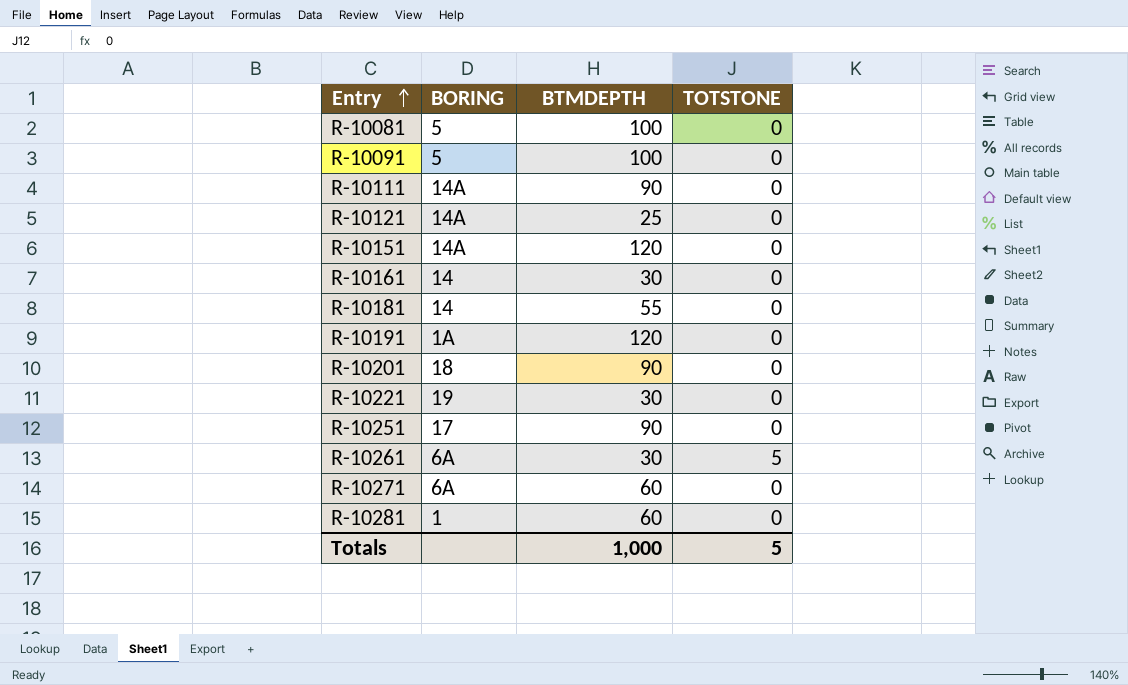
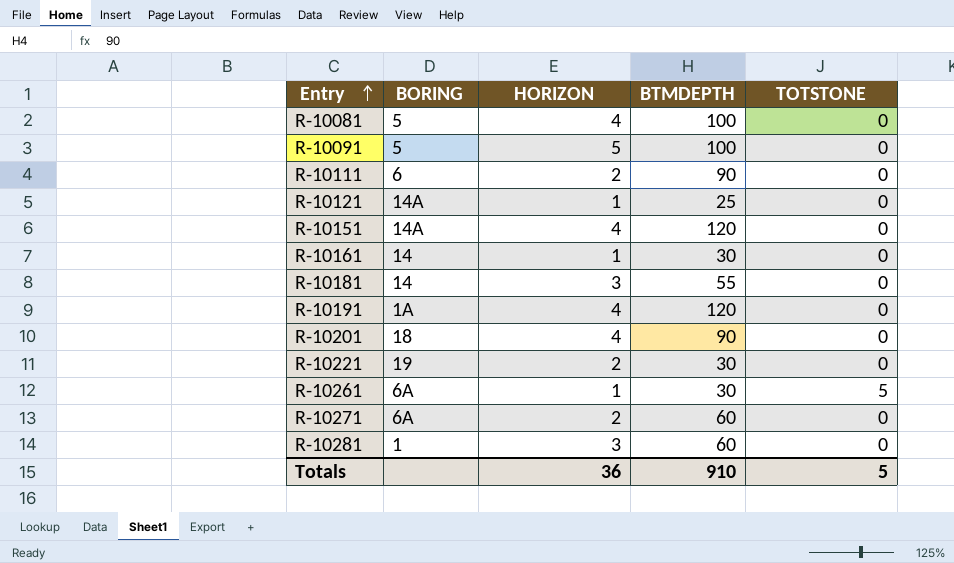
column HORIZON | position: none -> 3
row R-10251: 17 | 90 | 0 -> none
R-10111 | BORING: 14A -> 6
Totals | BTMDEPTH: 1,000 -> 910

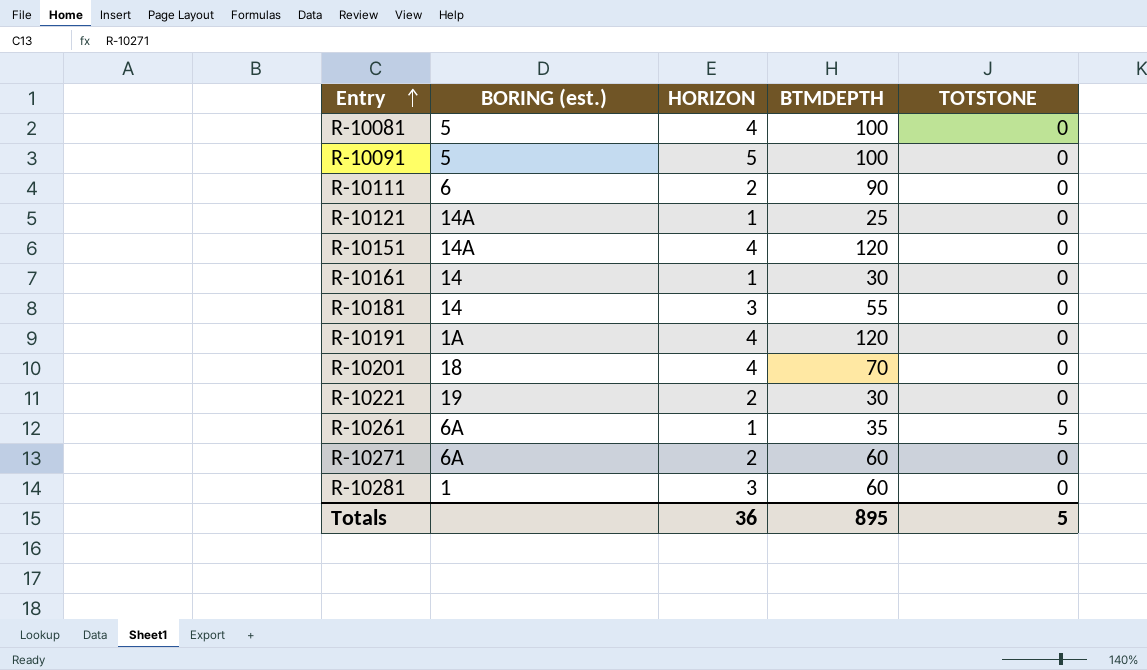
column name: BORING -> BORING (est.)
R-10201 | BTMDEPTH: 90 -> 70
R-10261 | BTMDEPTH: 30 -> 35
Totals | BTMDEPTH: 910 -> 895

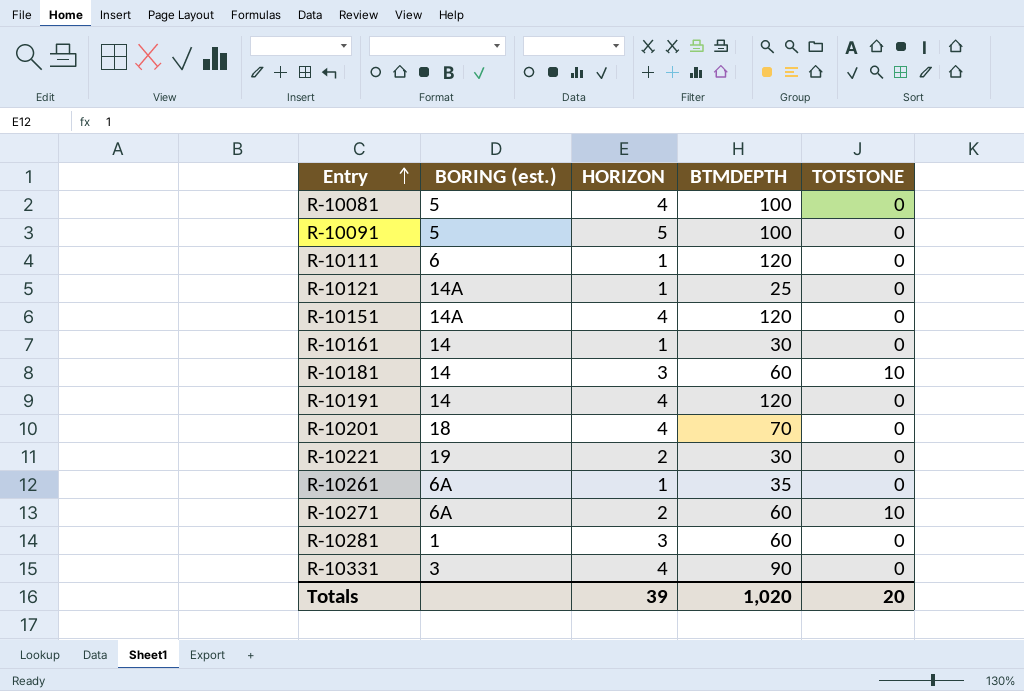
R-10111 | HORIZON: 2 -> 1
R-10111 | BTMDEPTH: 90 -> 120
R-10181 | BTMDEPTH: 55 -> 60
R-10181 | TOTSTONE: 0 -> 10
R-10191 | BORING (est.): 1A -> 14
R-10261 | TOTSTONE: 5 -> 0
R-10271 | TOTSTONE: 0 -> 10
row R-10331: none -> 3 | 4 | 90 | 0
Totals | HORIZON: 36 -> 39
Totals | BTMDEPTH: 895 -> 1,020
Totals | TOTSTONE: 5 -> 20

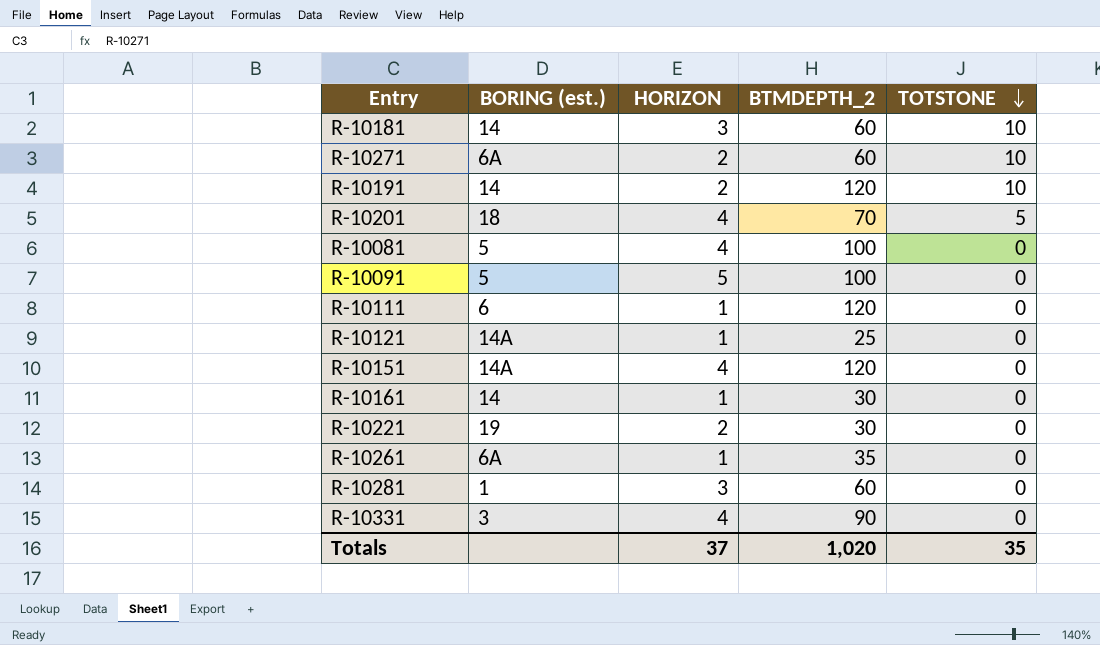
row order: Entry ascending -> TOTSTONE descending
column name: BTMDEPTH -> BTMDEPTH_2
R-10191 | HORIZON: 4 -> 2
R-10191 | TOTSTONE: 0 -> 10
R-10201 | TOTSTONE: 0 -> 5
Totals | HORIZON: 39 -> 37
Totals | TOTSTONE: 20 -> 35

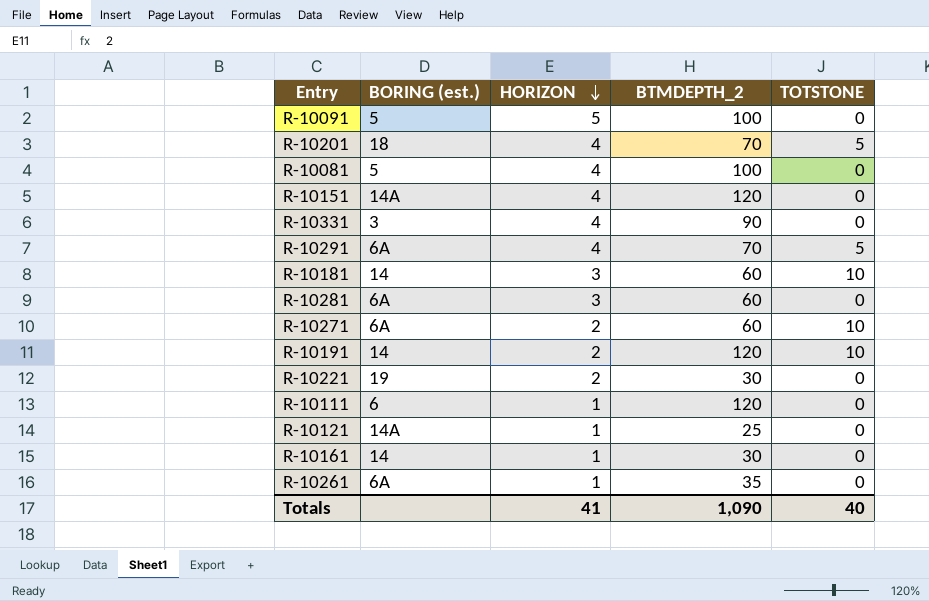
row order: TOTSTONE descending -> HORIZON descending
row R-10291: none -> 6A | 4 | 70 | 5
R-10281 | BORING (est.): 1 -> 6A
Totals | HORIZON: 37 -> 41
Totals | BTMDEPTH_2: 1,020 -> 1,090
Totals | TOTSTONE: 35 -> 40

